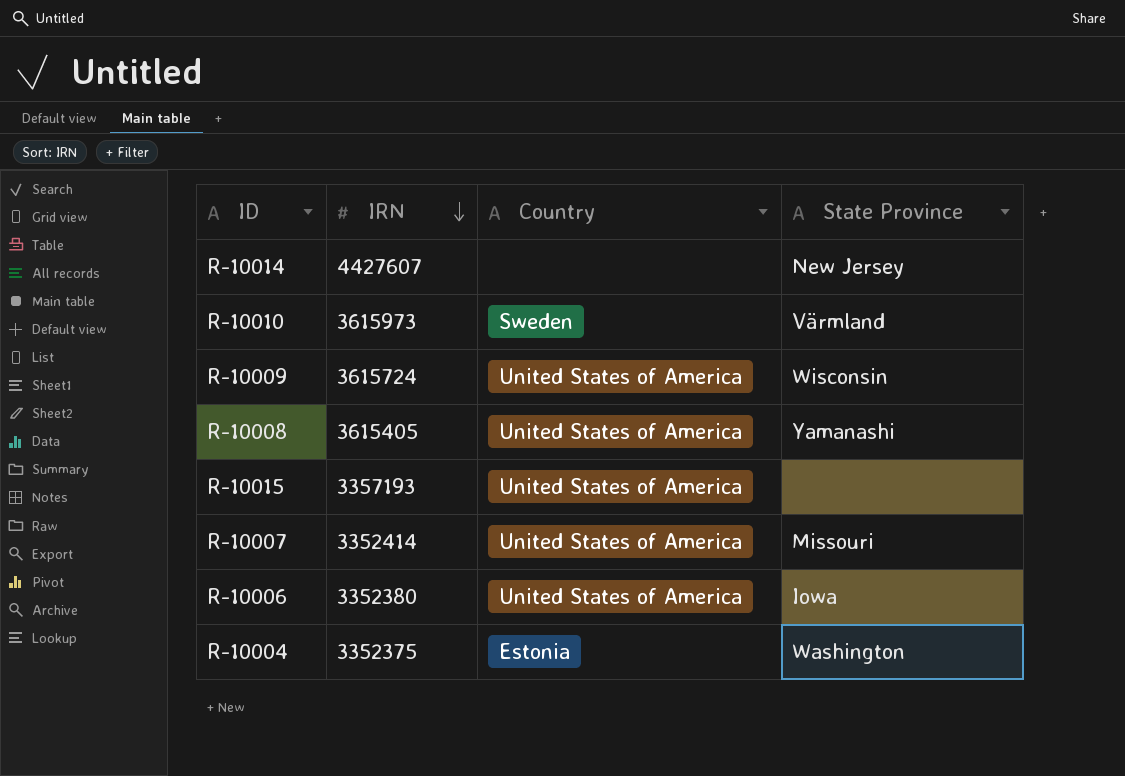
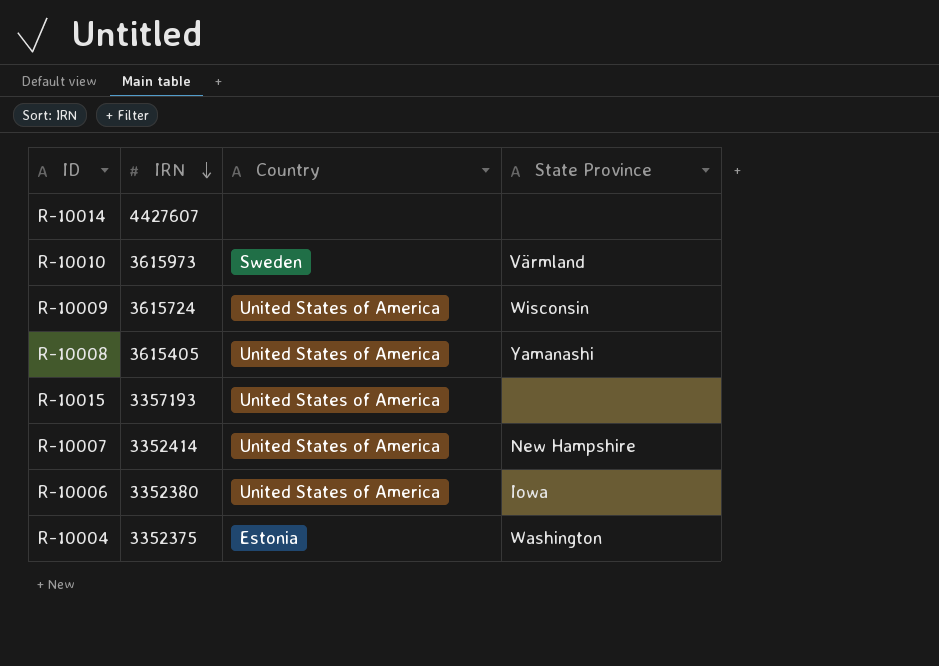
R-10014 | State Province: New Jersey -> none
R-10007 | State Province: Missouri -> New Hampshire

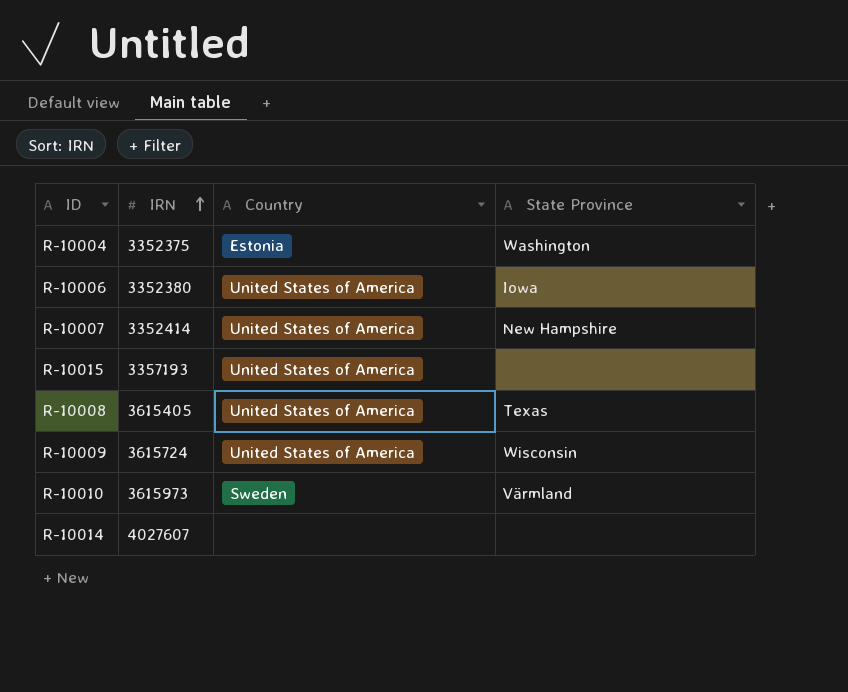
row order: IRN descending -> IRN ascending
R-10008 | State Province: Yamanashi -> Texas
R-10014 | IRN: 4427607 -> 4027607

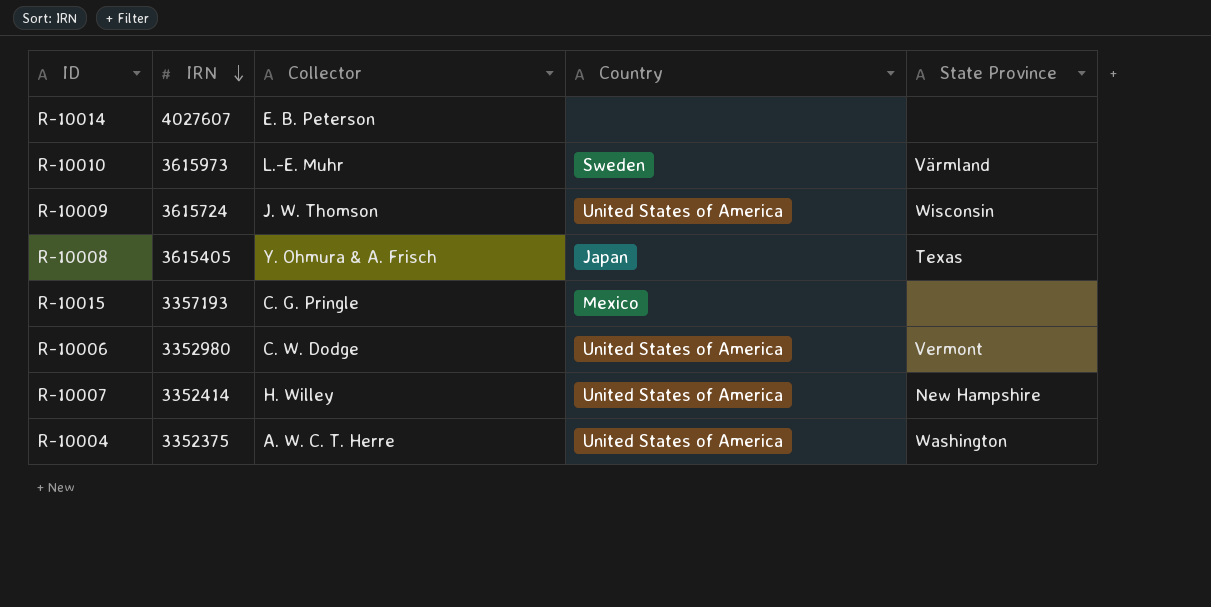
row order: IRN ascending -> IRN descending
column Collector | position: none -> 3
R-10008 | Country: United States of America -> Japan
R-10015 | Country: United States of America -> Mexico
R-10006 | IRN: 3352380 -> 3352980
R-10006 | State Province: Iowa -> Vermont
R-10004 | Country: Estonia -> United States of America

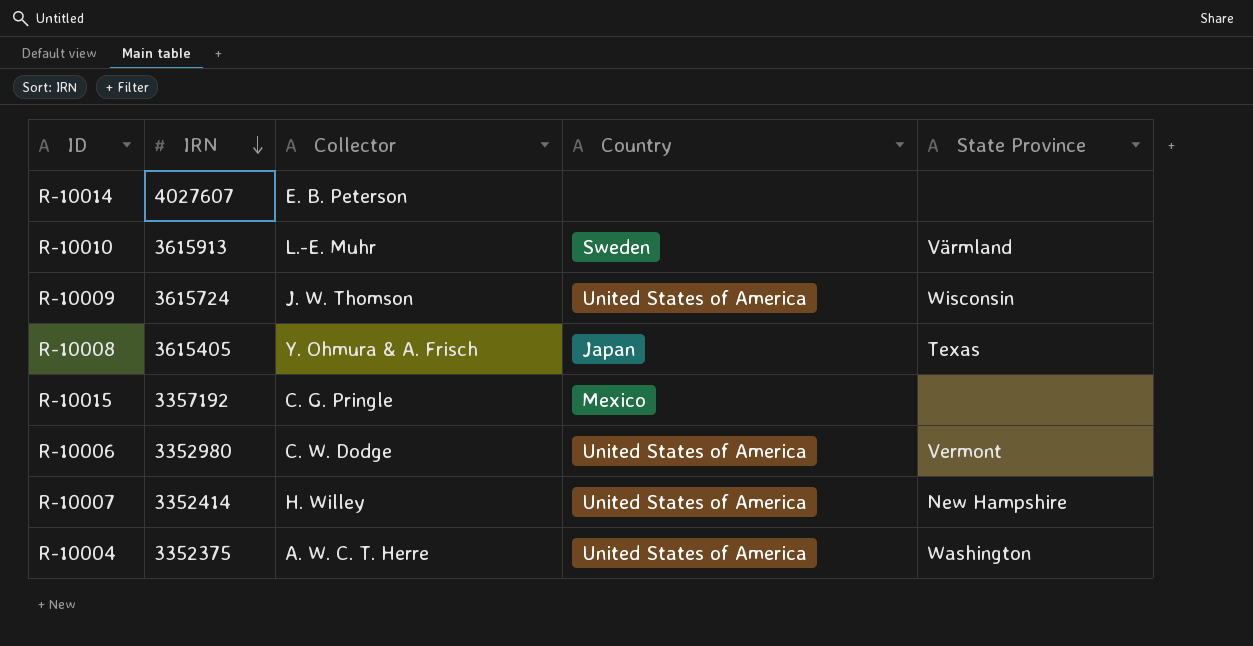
R-10010 | IRN: 3615973 -> 3615913
R-10015 | IRN: 3357193 -> 3357192

